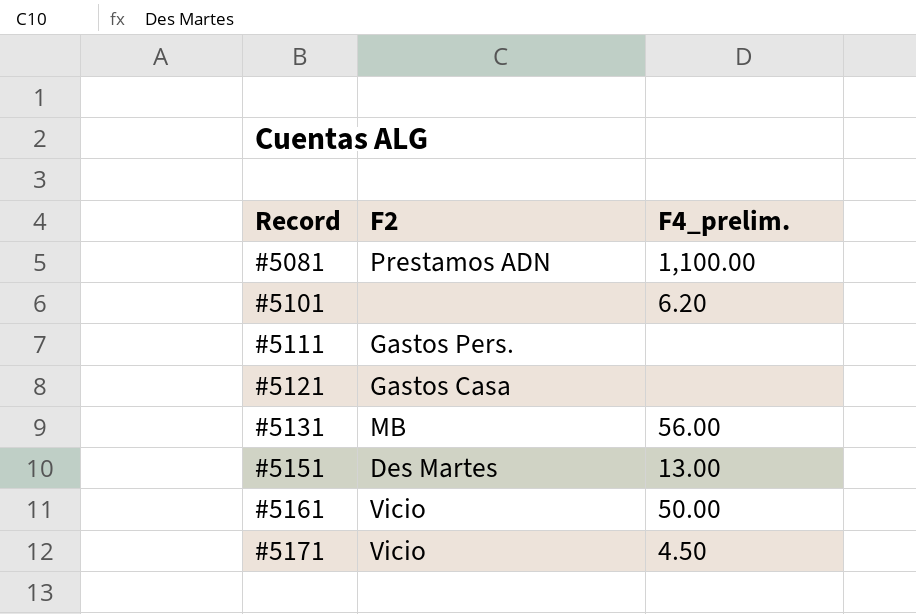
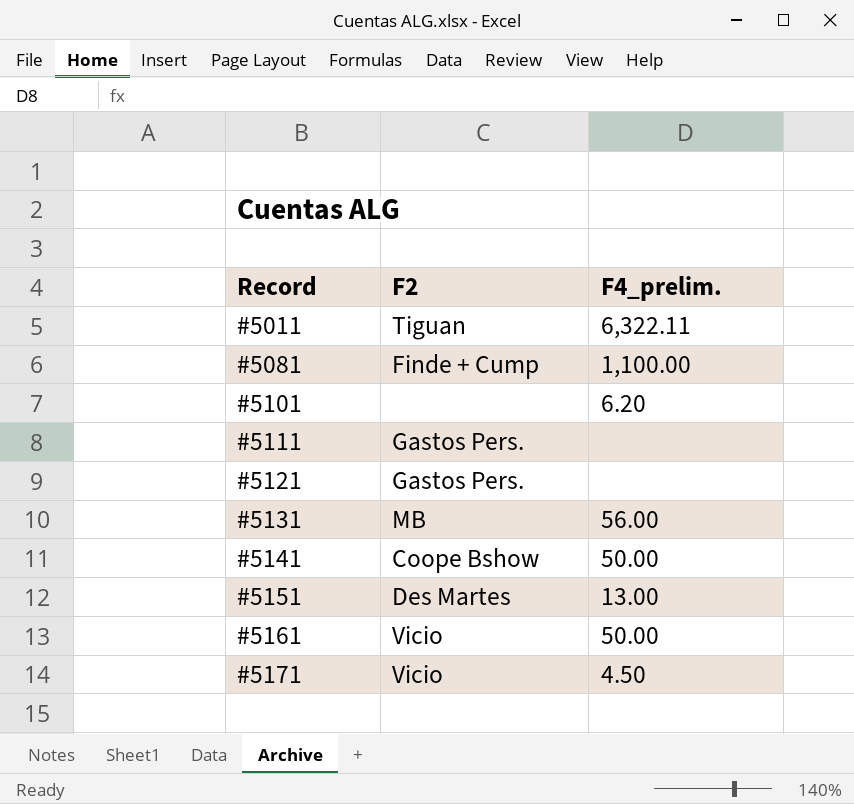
row #5011: none -> Tiguan | 6,322.11
#5081 | F2: Prestamos ADN -> Finde + Cump
#5121 | F2: Gastos Casa -> Gastos Pers.
row #5141: none -> Coope Bshow | 50.00

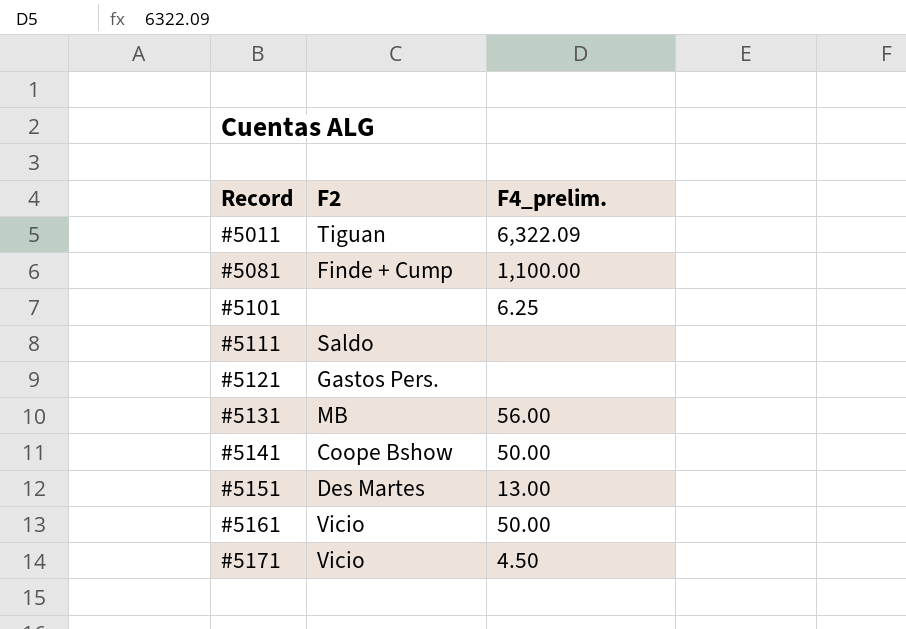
#5011 | F4_prelim.: 6,322.11 -> 6,322.09
#5101 | F4_prelim.: 6.20 -> 6.25
#5111 | F2: Gastos Pers. -> Saldo

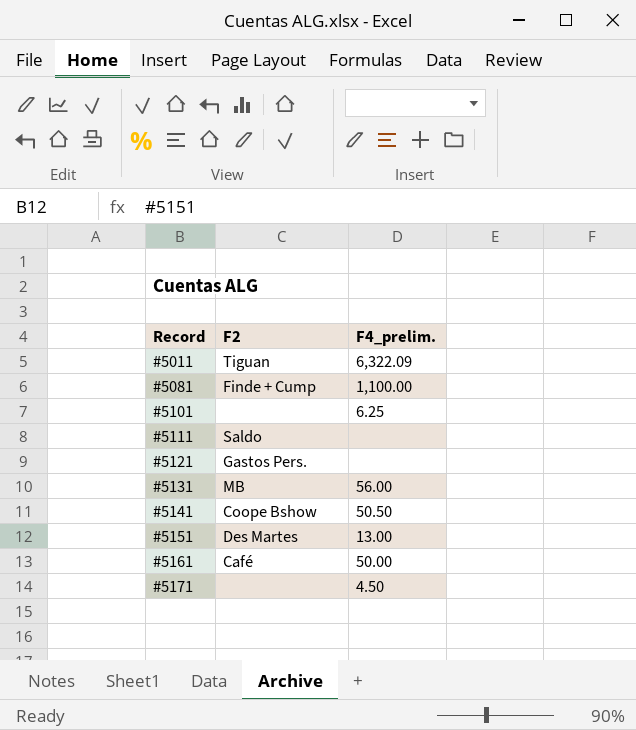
#5141 | F4_prelim.: 50.00 -> 50.50
#5161 | F2: Vicio -> Café
#5171 | F2: Vicio -> none

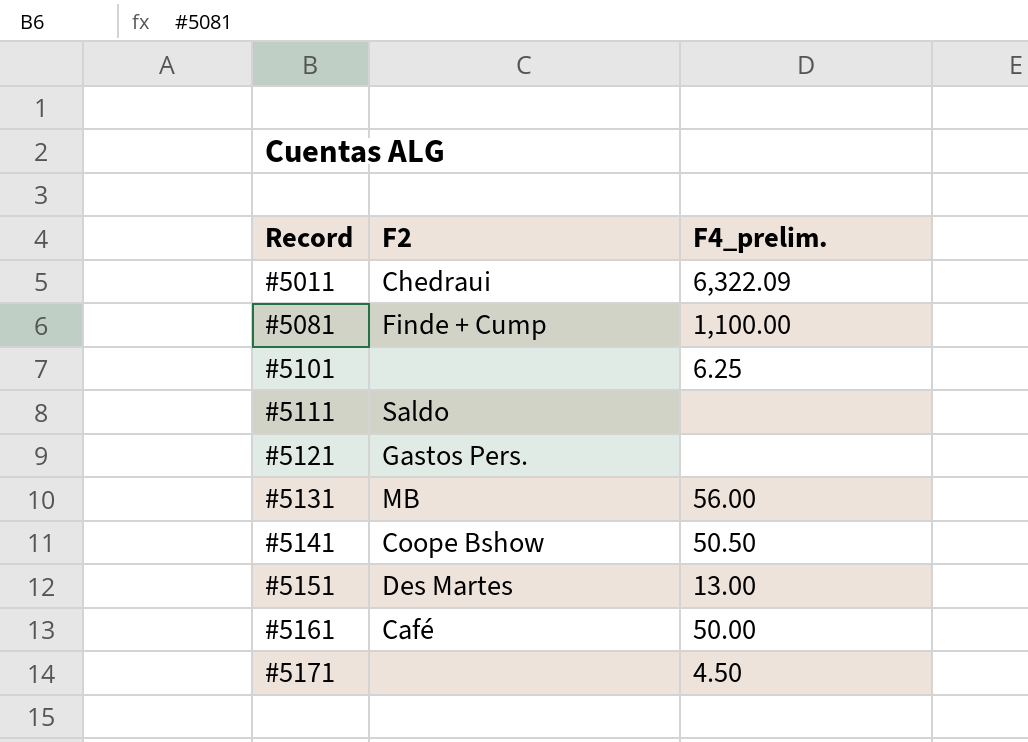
#5011 | F2: Tiguan -> Chedraui

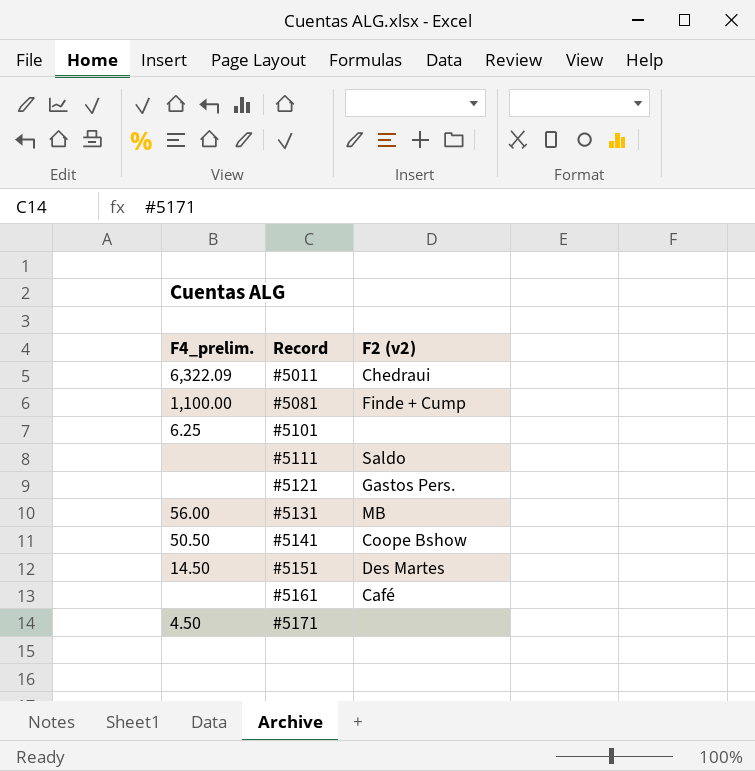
column F4_prelim. | position: 3 -> 1
column name: F2 -> F2 (v2)
#5151 | F4_prelim.: 13.00 -> 14.50
#5161 | F4_prelim.: 50.00 -> none

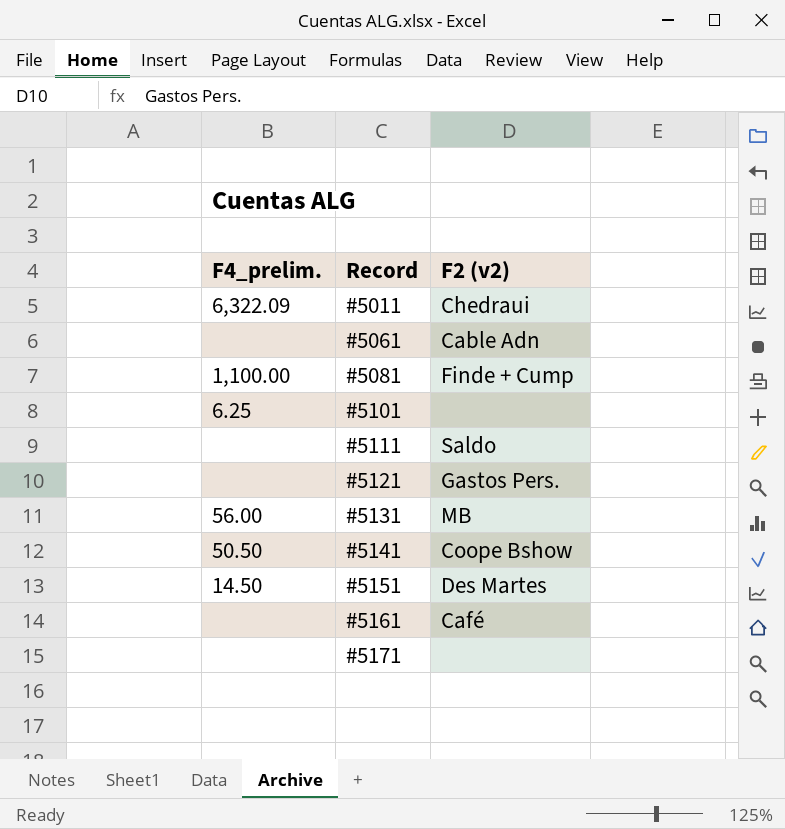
row #5061: none -> none | Cable Adn
#5171 | F4_prelim.: 4.50 -> none

